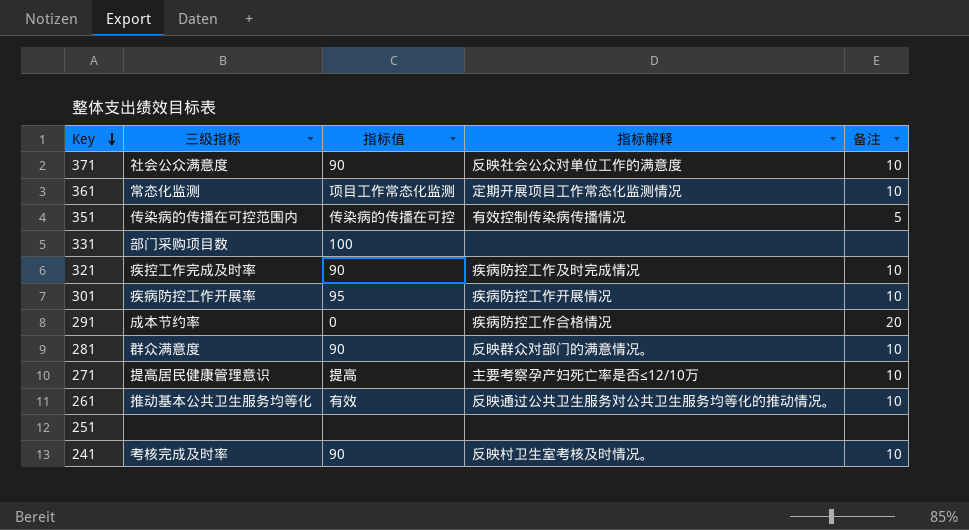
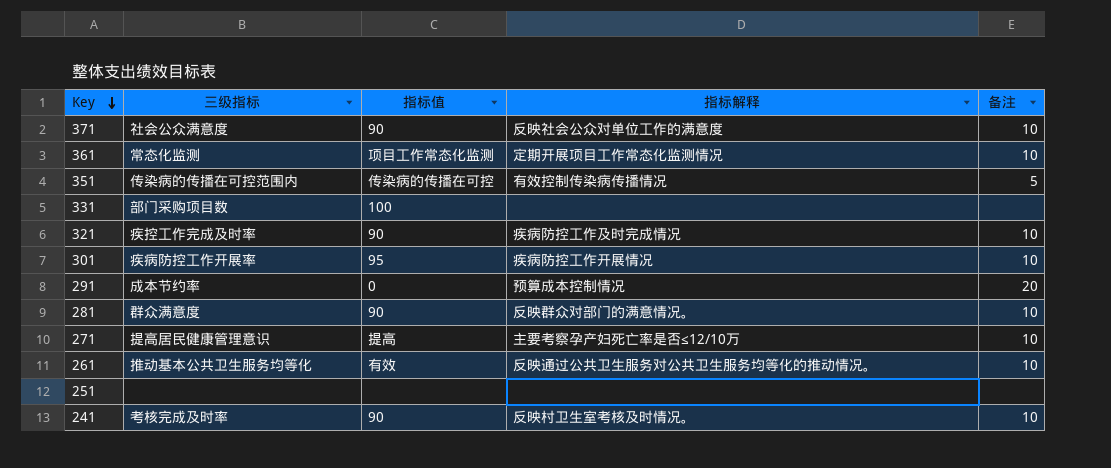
291 | 指标解释: 疾病防控工作合格情况 -> 预算成本控制情况

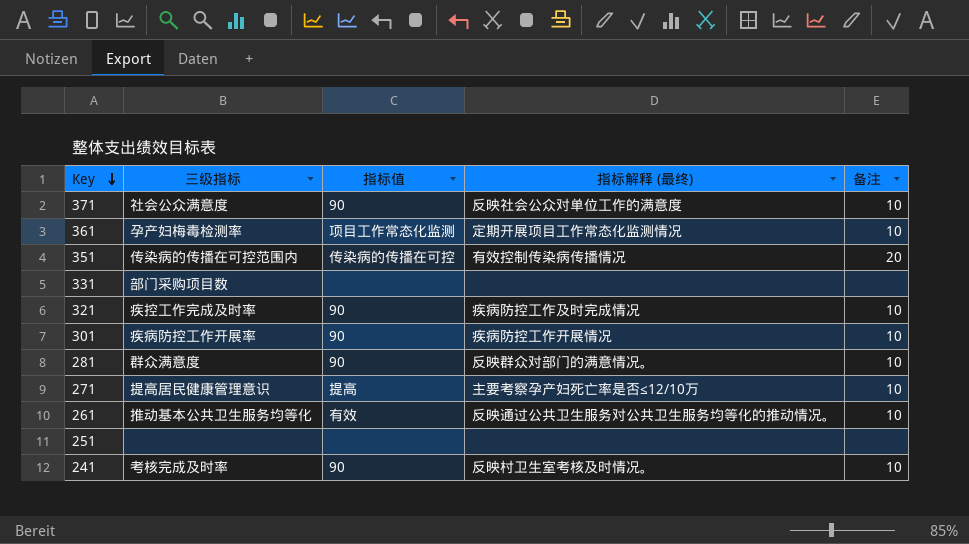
column name: 指标解释 -> 指标解释 (最终)
row 291: 成本节约率 | 0 | 预算成本控制情况 | 20 -> none
361 | 三级指标: 常态化监测 -> 孕产妇梅毒检测率
351 | 备注: 5 -> 20
331 | 指标值: 100 -> none
301 | 指标值: 95 -> 90

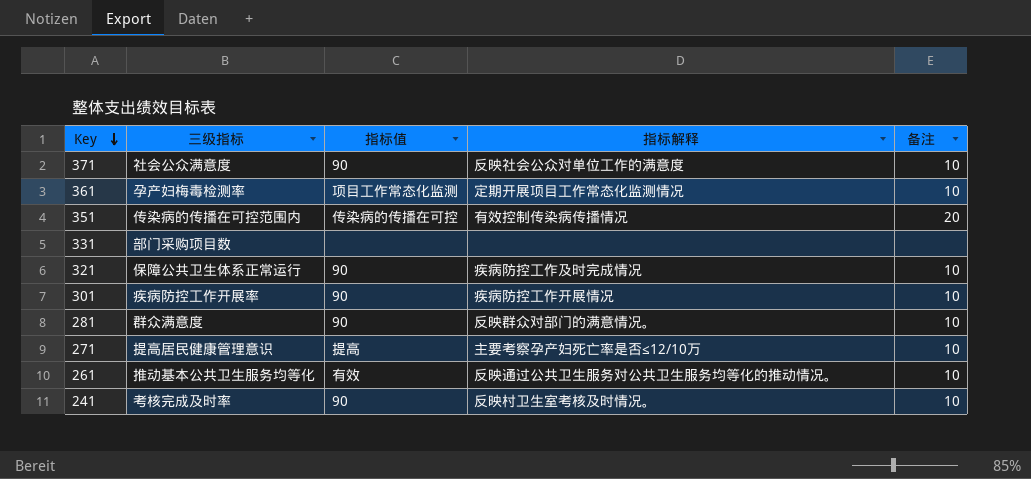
column name: 指标解释 (最终) -> 指标解释
row 251: none | none | none | none -> none
321 | 三级指标: 疾控工作完成及时率 -> 保障公共卫生体系正常运行

